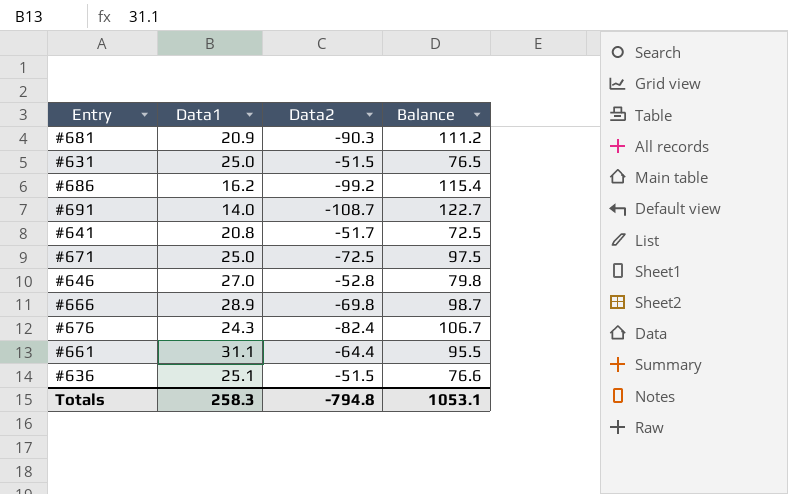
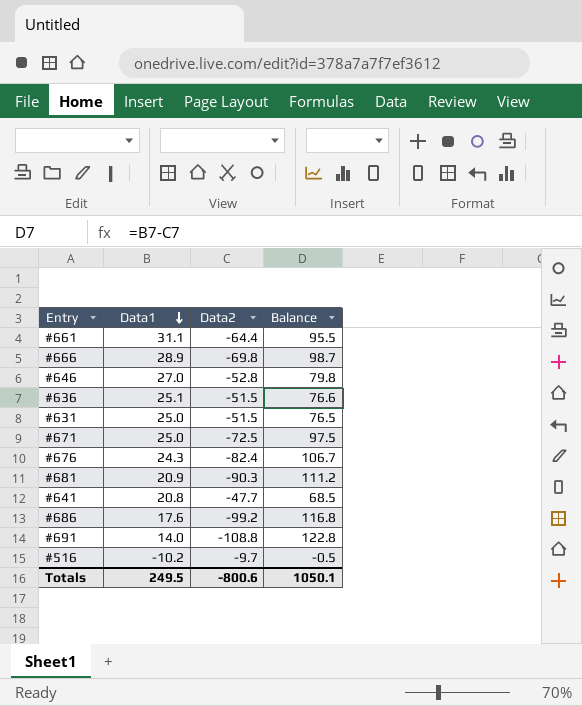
row order: none -> Data1 descending
#641 | Data2: -51.7 -> -47.7
#641 | Balance: 72.5 -> 68.5
#686 | Data1: 16.2 -> 17.6
#686 | Balance: 115.4 -> 116.8
#691 | Data2: -108.7 -> -108.8
#691 | Balance: 122.7 -> 122.8
row #516: none -> -10.2 | -9.7 | -0.5
Totals | Data1: 258.3 -> 249.5
Totals | Data2: -794.8 -> -800.6
Totals | Balance: 1053.1 -> 1050.1

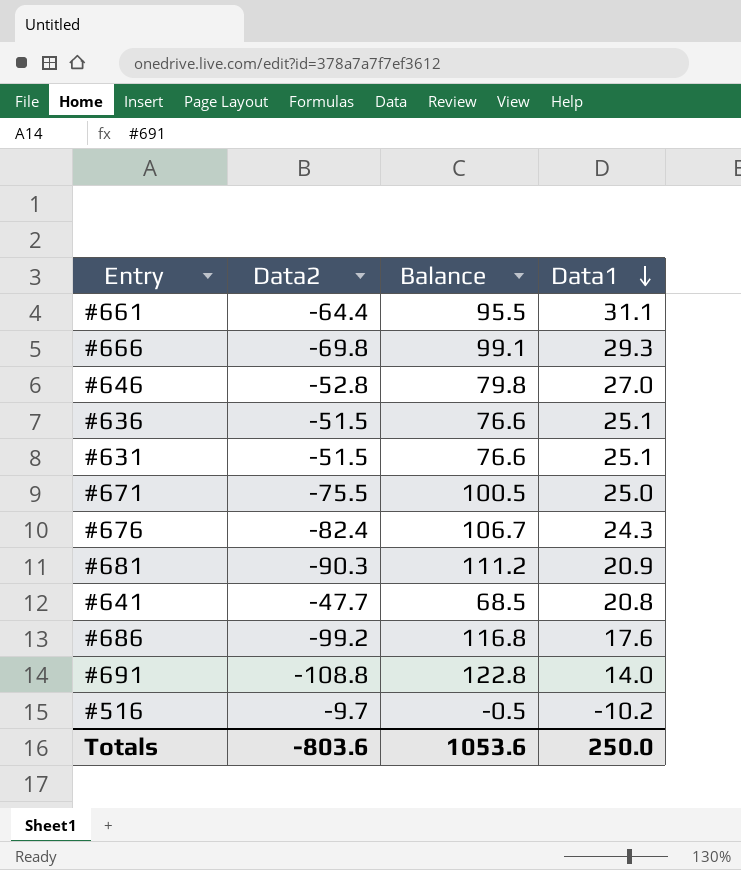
column Data1 | position: 2 -> 4
#666 | Balance: 98.7 -> 99.1
#666 | Data1: 28.9 -> 29.3
#631 | Balance: 76.5 -> 76.6
#631 | Data1: 25.0 -> 25.1
#671 | Data2: -72.5 -> -75.5
#671 | Balance: 97.5 -> 100.5
Totals | Data2: -800.6 -> -803.6
Totals | Balance: 1050.1 -> 1053.6
Totals | Data1: 249.5 -> 250.0

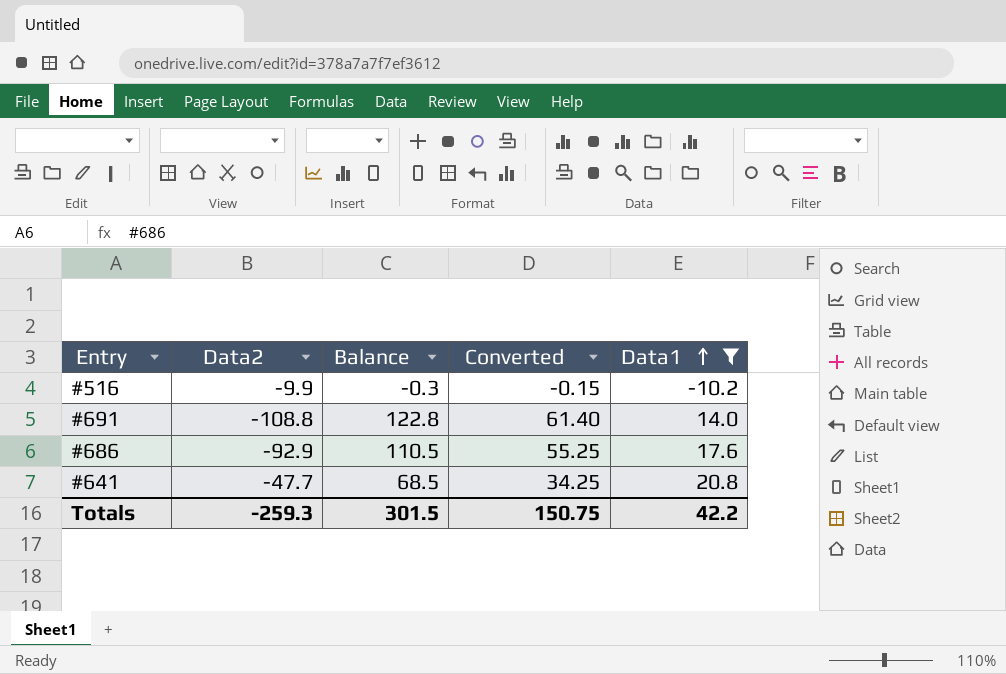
filter: none -> Data1 <= 20.8
row order: Data1 descending -> Data1 ascending
column Converted | formula: none -> [Balance] * 0.5
#516 | Data2: -9.7 -> -9.9
#516 | Balance: -0.5 -> -0.3
#686 | Data2: -99.2 -> -92.9
#686 | Balance: 116.8 -> 110.5
Totals | Data2: -803.6 -> -259.3
Totals | Balance: 1053.6 -> 301.5
Totals | Data1: 250.0 -> 42.2

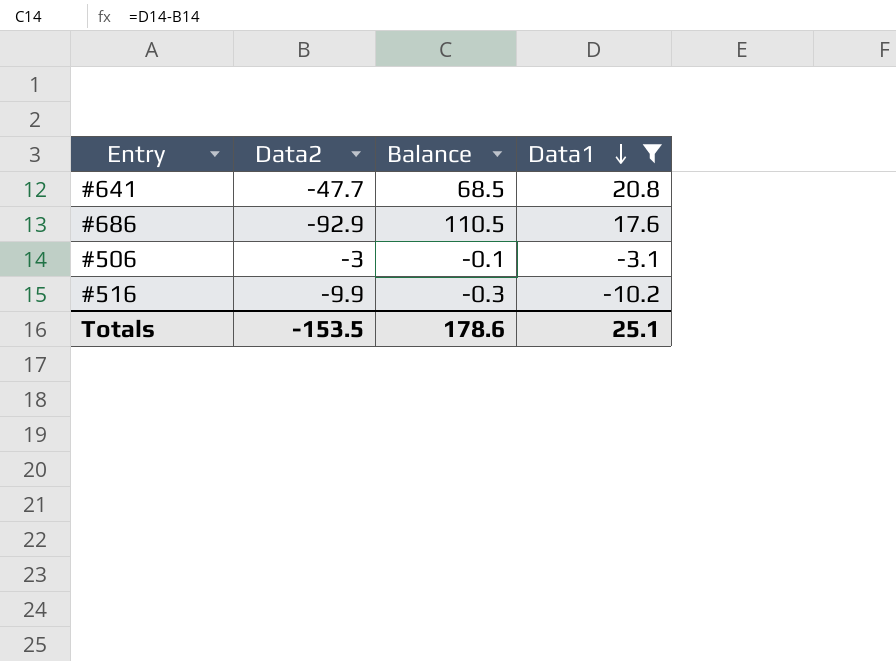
row order: Data1 ascending -> Data1 descending
column Converted | formula: [Balance] * 0.5 -> none
row #691: -108.8 | 122.8 | 61.40 | 14.0 -> none
row #506: none -> -3 | -0.1 | -3.1
Totals | Data2: -259.3 -> -153.5
Totals | Balance: 301.5 -> 178.6
Totals | Data1: 42.2 -> 25.1

